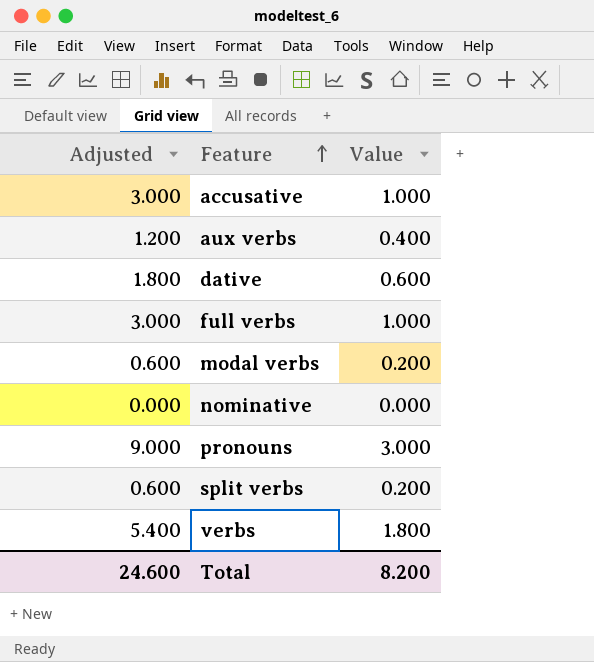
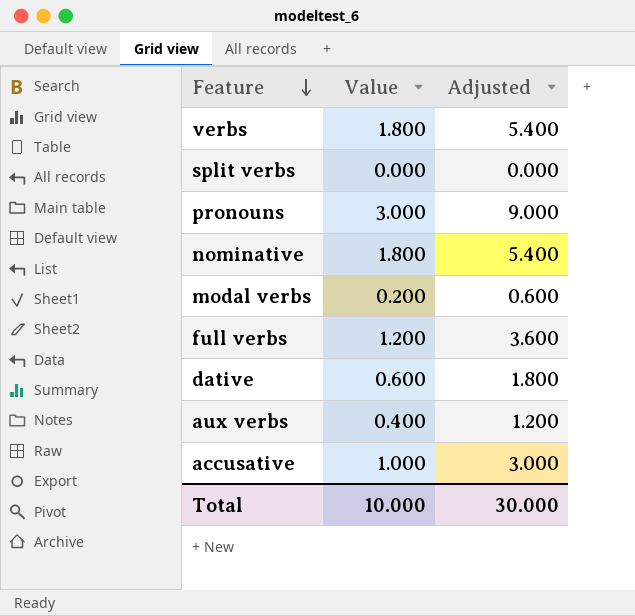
row order: Feature ascending -> Feature descending
column Adjusted | position: 1 -> 3
split verbs | Value: 0.200 -> 0.000
split verbs | Adjusted: 0.600 -> 0.000
nominative | Value: 0.000 -> 1.800
nominative | Adjusted: 0.000 -> 5.400
full verbs | Value: 1.000 -> 1.200
full verbs | Adjusted: 3.000 -> 3.600
Total | Value: 8.200 -> 10.000
Total | Adjusted: 24.600 -> 30.000

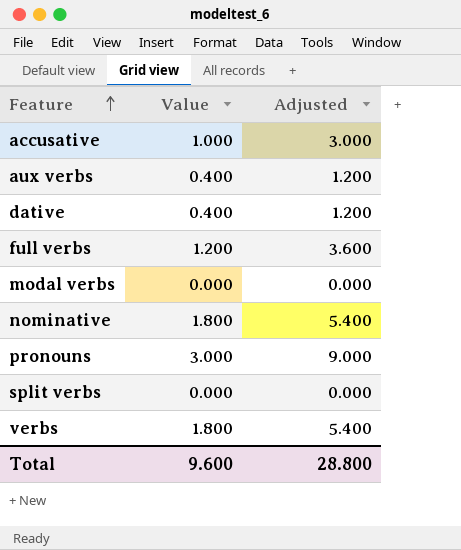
row order: Feature descending -> Feature ascending
dative | Value: 0.600 -> 0.400
dative | Adjusted: 1.800 -> 1.200
modal verbs | Value: 0.200 -> 0.000
modal verbs | Adjusted: 0.600 -> 0.000
Total | Value: 10.000 -> 9.600
Total | Adjusted: 30.000 -> 28.800

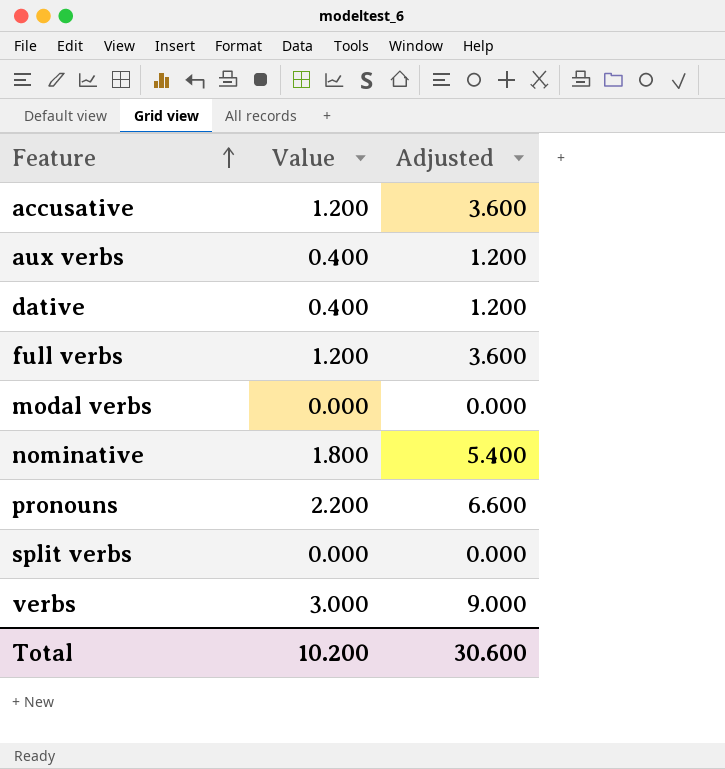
accusative | Value: 1.000 -> 1.200
accusative | Adjusted: 3.000 -> 3.600
pronouns | Value: 3.000 -> 2.200
pronouns | Adjusted: 9.000 -> 6.600
verbs | Value: 1.800 -> 3.000
verbs | Adjusted: 5.400 -> 9.000
Total | Value: 9.600 -> 10.200
Total | Adjusted: 28.800 -> 30.600

